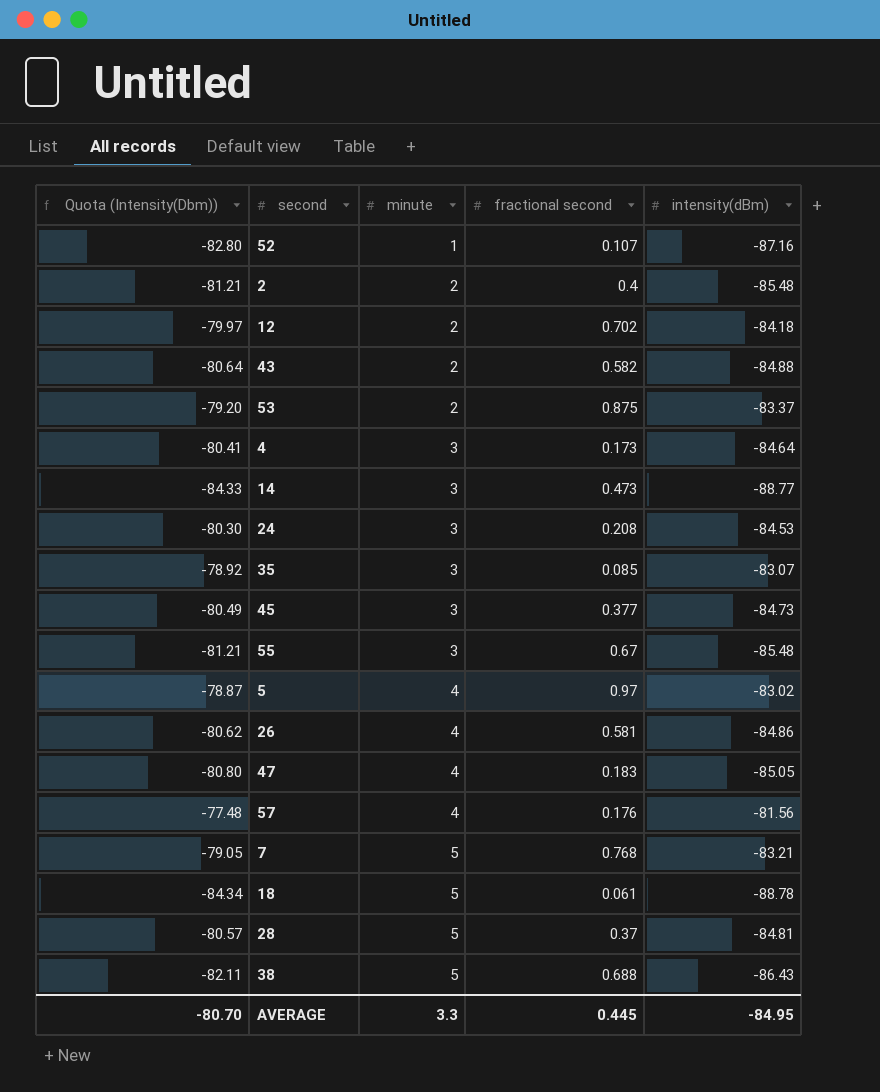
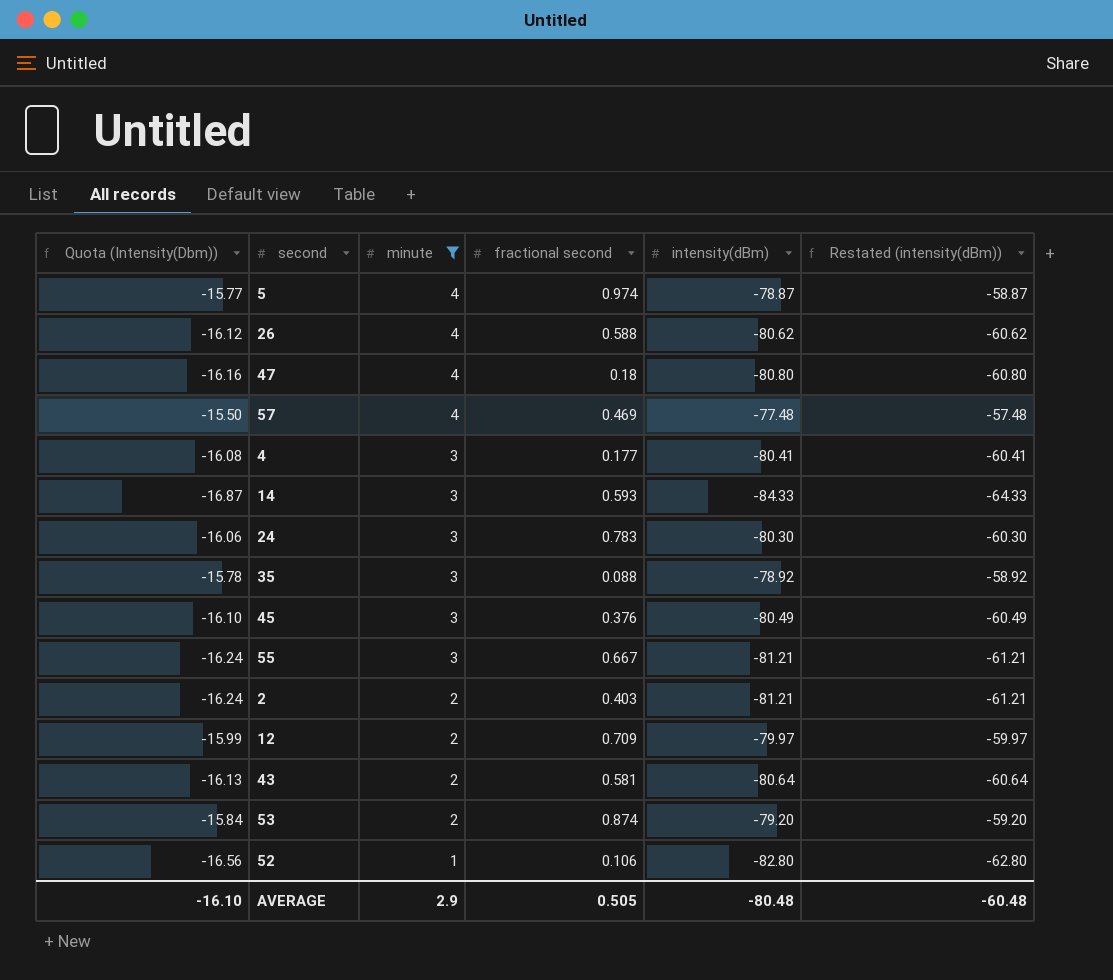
filter: none -> minute != 5
row order: minute ascending -> minute descending
column Quota (Intensity(Dbm)) | formula: [intensity(dBm)] * 0.95 -> [intensity(dBm)] * 0.2
column Restated (intensity(dBm)) | formula: none -> [intensity(dBm)] + 20
5 | fractional second: 0.97 -> 0.974
5 | intensity(dBm): -83.02 -> -78.87
26 | fractional second: 0.581 -> 0.588
26 | intensity(dBm): -84.86 -> -80.62
47 | fractional second: 0.183 -> 0.18
47 | intensity(dBm): -85.05 -> -80.80
57 | fractional second: 0.176 -> 0.469
57 | intensity(dBm): -81.56 -> -77.48
4 | fractional second: 0.173 -> 0.177
4 | intensity(dBm): -84.64 -> -80.41
14 | fractional second: 0.473 -> 0.593
14 | intensity(dBm): -88.77 -> -84.33
24 | fractional second: 0.208 -> 0.783
24 | intensity(dBm): -84.53 -> -80.30
35 | fractional second: 0.085 -> 0.088
35 | intensity(dBm): -83.07 -> -78.92
45 | fractional second: 0.377 -> 0.376
45 | intensity(dBm): -84.73 -> -80.49
55 | fractional second: 0.67 -> 0.667
55 | intensity(dBm): -85.48 -> -81.21
2 | fractional second: 0.4 -> 0.403
2 | intensity(dBm): -85.48 -> -81.21
12 | fractional second: 0.702 -> 0.709
12 | intensity(dBm): -84.18 -> -79.97
43 | fractional second: 0.582 -> 0.581
43 | intensity(dBm): -84.88 -> -80.64
53 | fractional second: 0.875 -> 0.874
53 | intensity(dBm): -83.37 -> -79.20
52 | fractional second: 0.107 -> 0.106
52 | intensity(dBm): -87.16 -> -82.80
AVERAGE | Quota (Intensity(Dbm)): -80.70 -> -16.10
AVERAGE | minute: 3.3 -> 2.9
AVERAGE | fractional second: 0.445 -> 0.505
AVERAGE | intensity(dBm): -84.95 -> -80.48

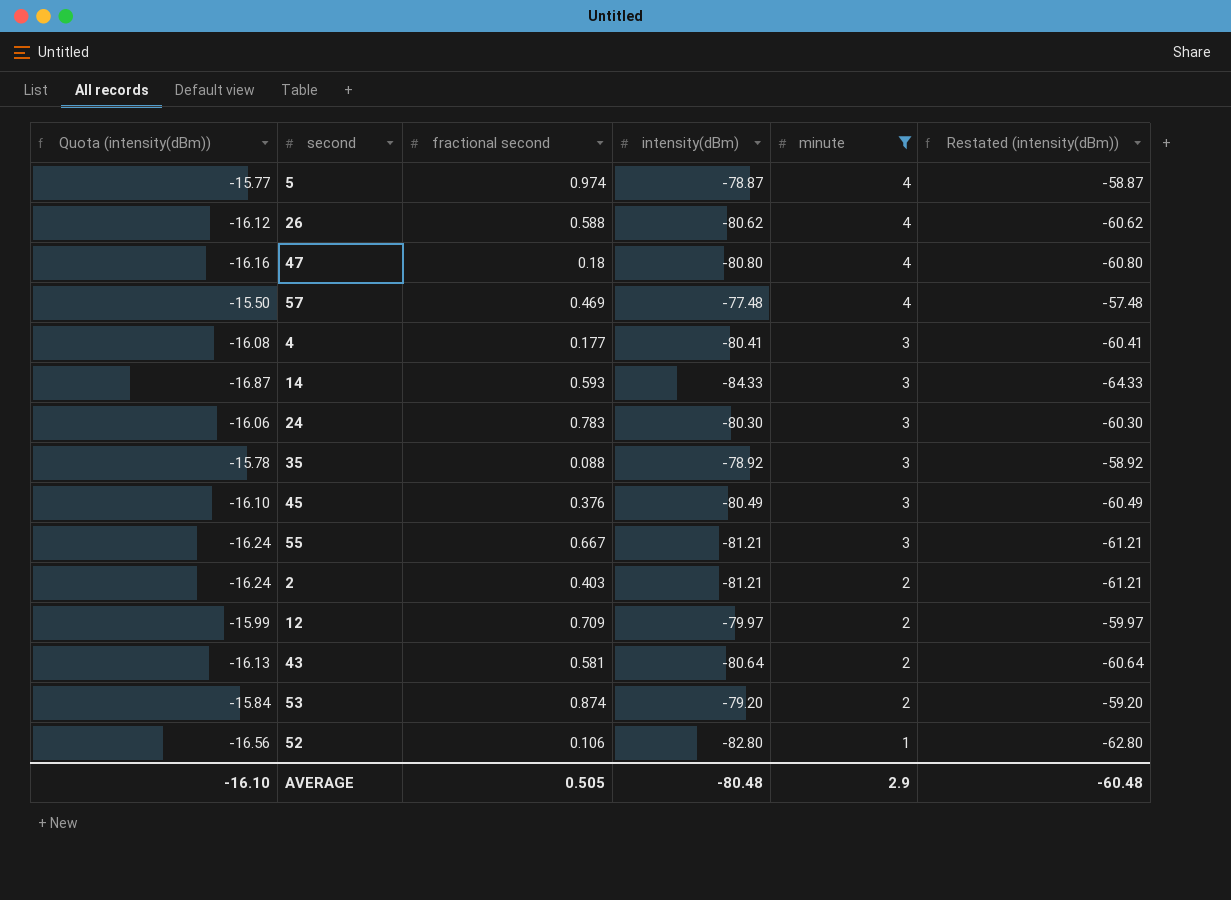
column name: Quota (Intensity(Dbm)) -> Quota (intensity(dBm))
column minute | position: 3 -> 5

